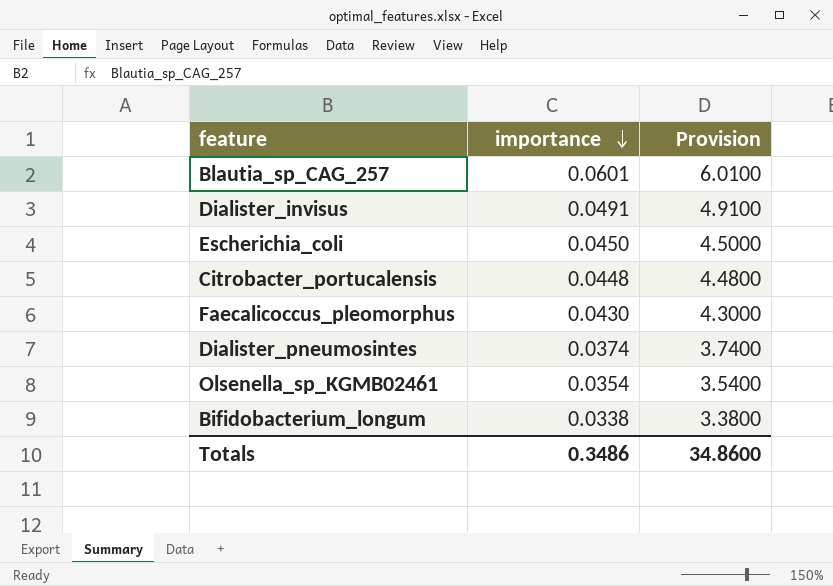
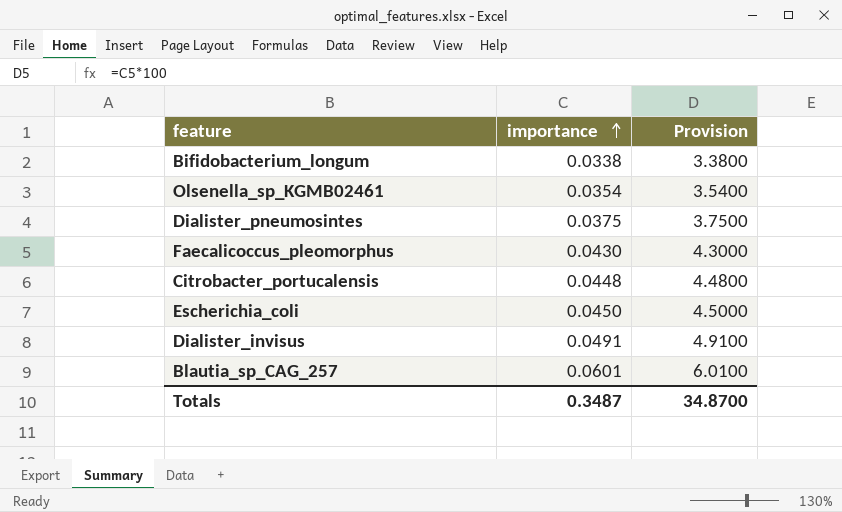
row order: importance descending -> importance ascending
Dialister_pneumosintes | importance: 0.0374 -> 0.0375
Dialister_pneumosintes | Provision: 3.7400 -> 3.7500
Totals | importance: 0.3486 -> 0.3487
Totals | Provision: 34.8600 -> 34.8700

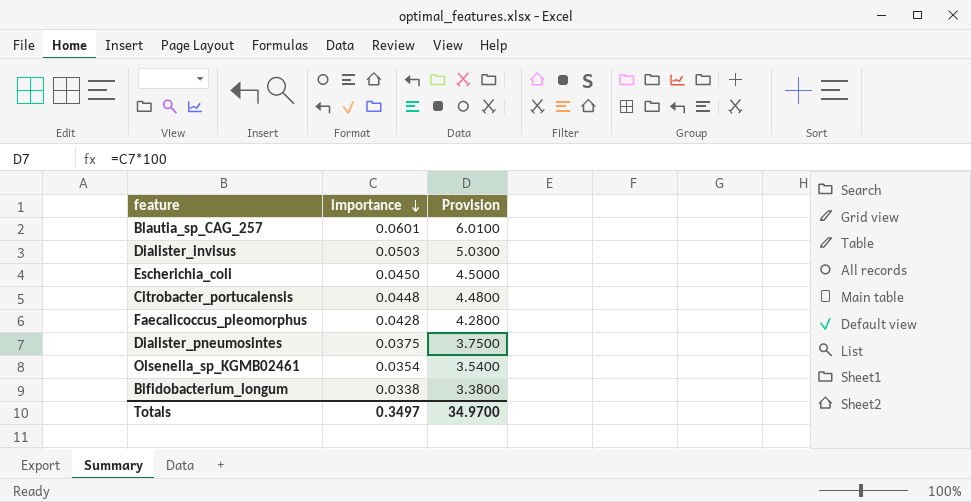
row order: importance ascending -> importance descending
Dialister_invisus | importance: 0.0491 -> 0.0503
Dialister_invisus | Provision: 4.9100 -> 5.0300
Faecalicoccus_pleomorphus | importance: 0.0430 -> 0.0428
Faecalicoccus_pleomorphus | Provision: 4.3000 -> 4.2800
Totals | importance: 0.3487 -> 0.3497
Totals | Provision: 34.8700 -> 34.9700

